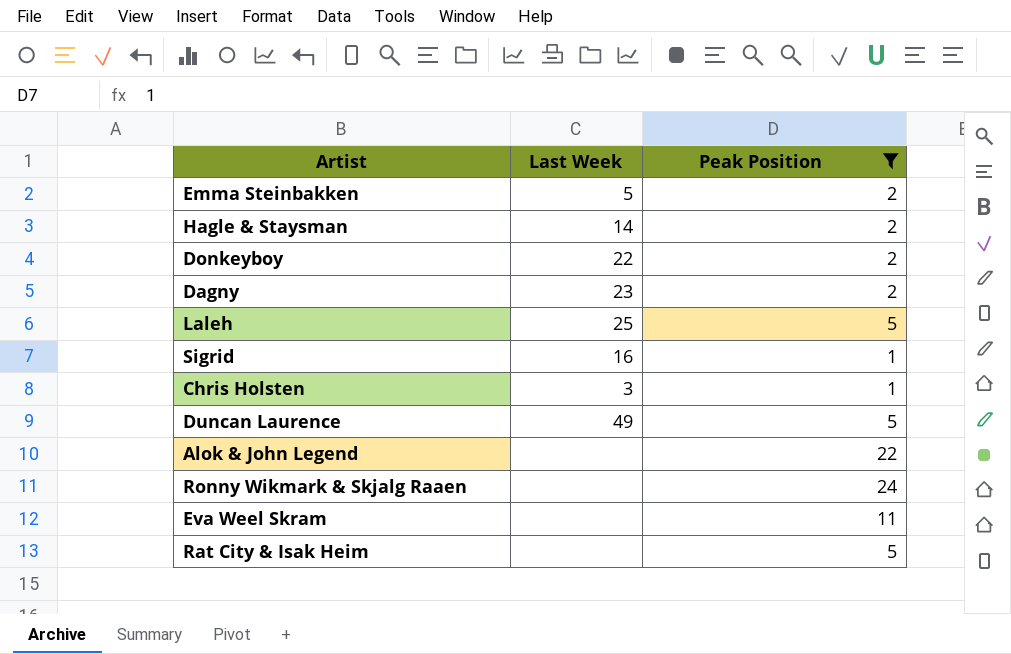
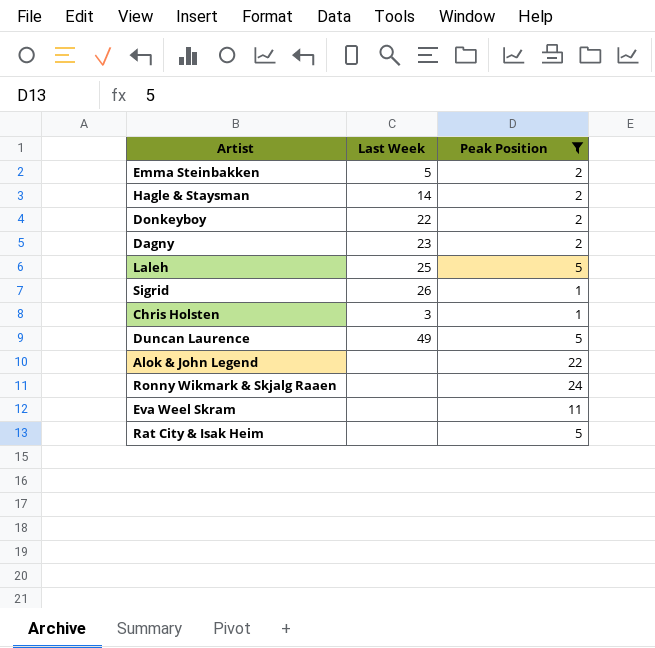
Sigrid | Last Week: 16 -> 26

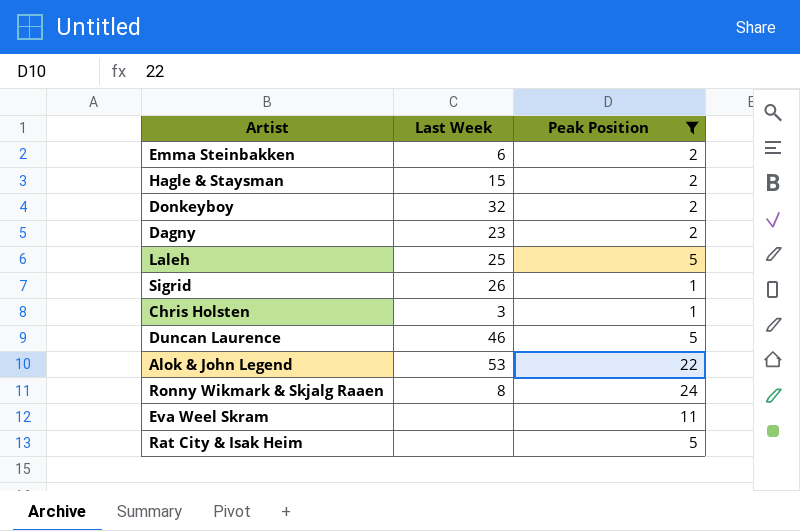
Emma Steinbakken | Last Week: 5 -> 6
Hagle & Staysman | Last Week: 14 -> 15
Donkeyboy | Last Week: 22 -> 32
Duncan Laurence | Last Week: 49 -> 46
Alok & John Legend | Last Week: none -> 53
Ronny Wikmark & Skjalg Raaen | Last Week: none -> 8

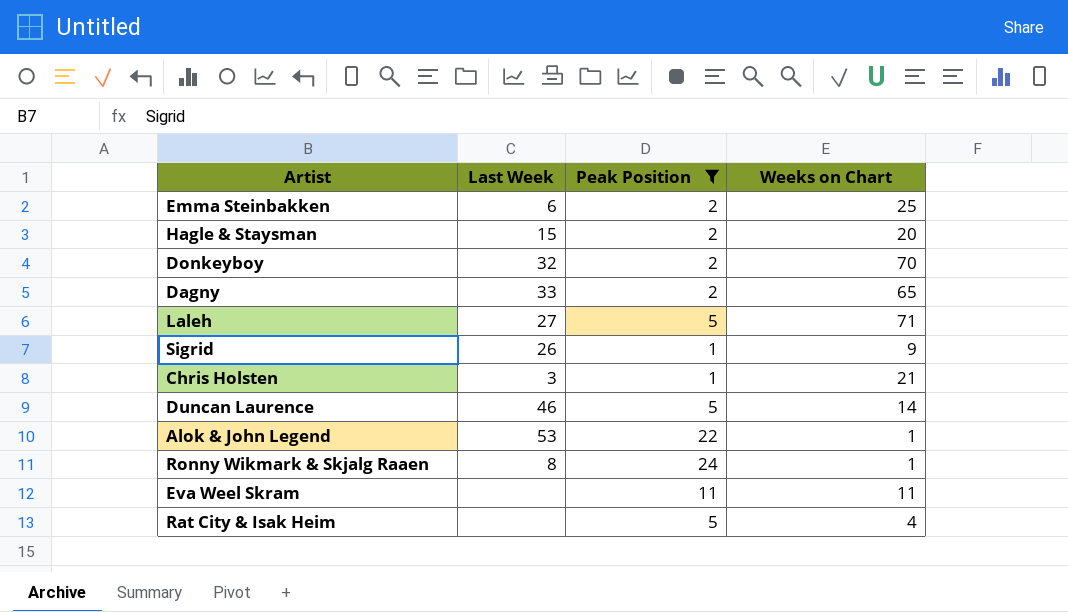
column Weeks on Chart | position: none -> 4
Dagny | Last Week: 23 -> 33
Laleh | Last Week: 25 -> 27

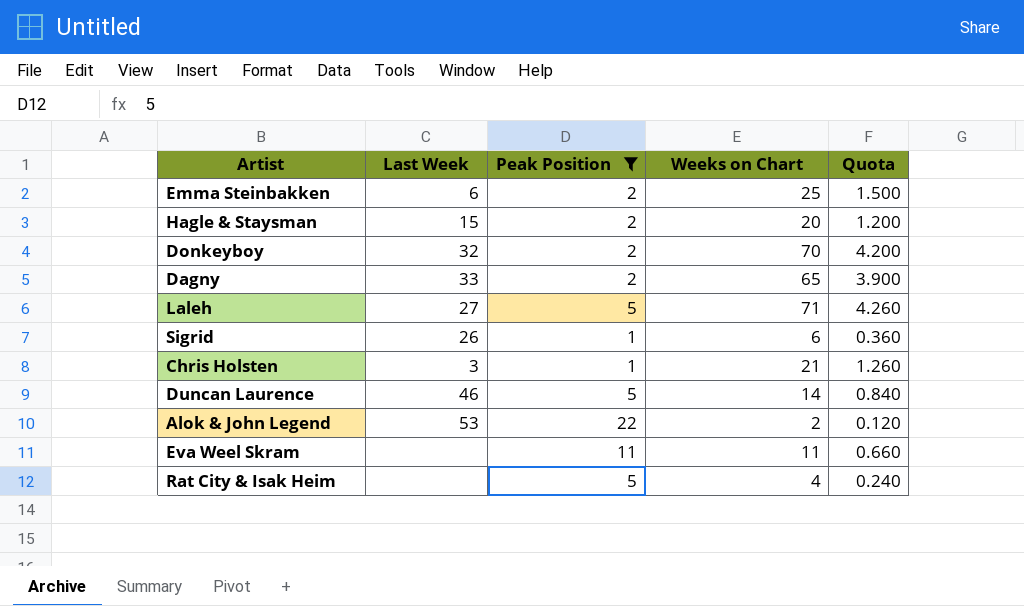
column Quota | formula: none -> [Weeks on Chart] * 0.06
row Ronny Wikmark & Skjalg Raaen: 8 | 24 | 1 -> none
Sigrid | Weeks on Chart: 9 -> 6
Alok & John Legend | Weeks on Chart: 1 -> 2

